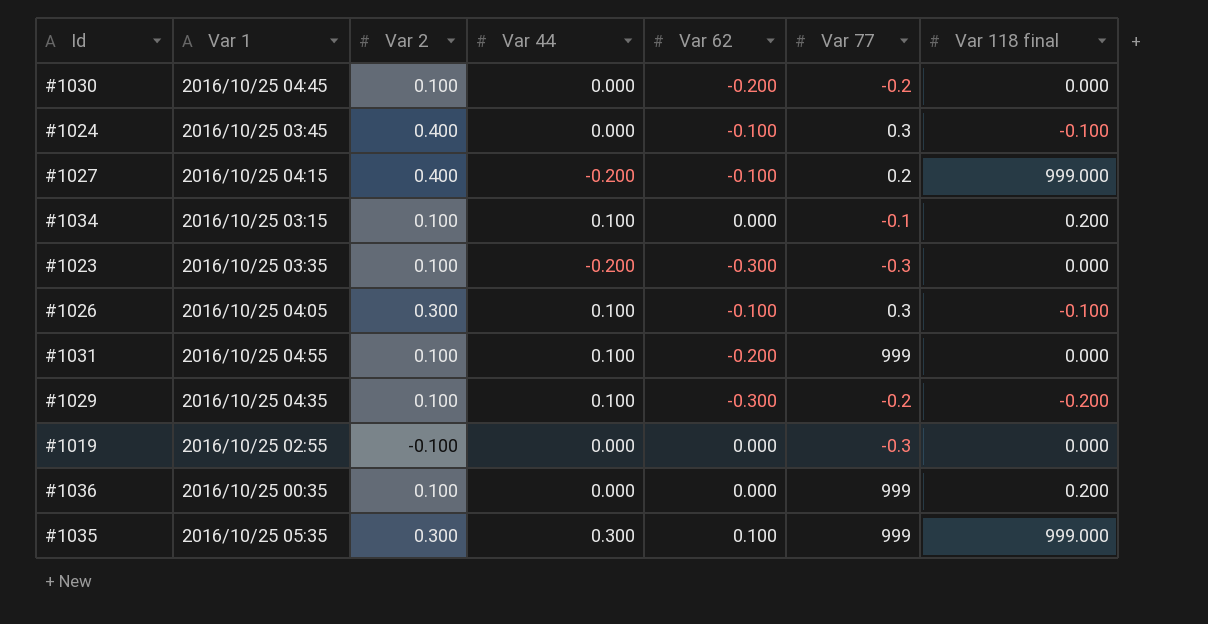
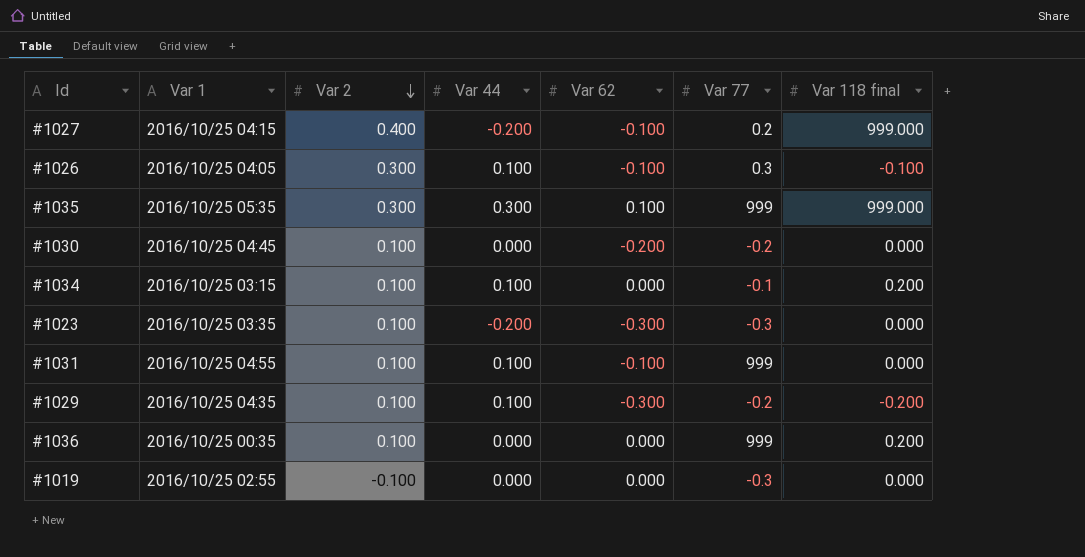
row order: none -> Var 2 descending
row #1024: 2016/10/25 03:45 | 0.400 | 0.000 | -0.100 | 0.3 | -0.100 -> none
#1031 | Var 62: -0.200 -> -0.100

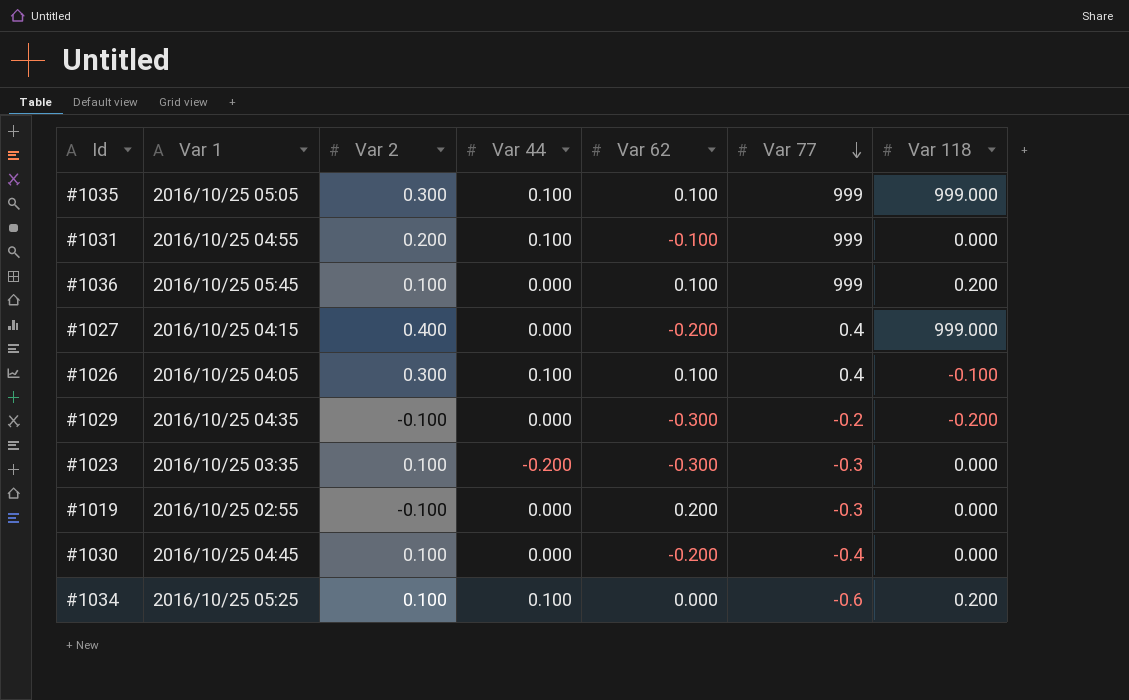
row order: Var 2 descending -> Var 77 descending
column name: Var 118 final -> Var 118
#1035 | Var 1: 2016/10/25 05:35 -> 2016/10/25 05:05
#1035 | Var 44: 0.300 -> 0.100
#1031 | Var 2: 0.100 -> 0.200
#1036 | Var 1: 2016/10/25 00:35 -> 2016/10/25 05:45
#1036 | Var 62: 0.000 -> 0.100
#1027 | Var 44: -0.200 -> 0.000
#1027 | Var 62: -0.100 -> -0.200
#1027 | Var 77: 0.2 -> 0.4
#1026 | Var 62: -0.100 -> 0.100
#1026 | Var 77: 0.3 -> 0.4
#1029 | Var 2: 0.100 -> -0.100
#1029 | Var 44: 0.100 -> 0.000
#1019 | Var 62: 0.000 -> 0.200
#1030 | Var 77: -0.2 -> -0.4
#1034 | Var 1: 2016/10/25 03:15 -> 2016/10/25 05:25
#1034 | Var 77: -0.1 -> -0.6

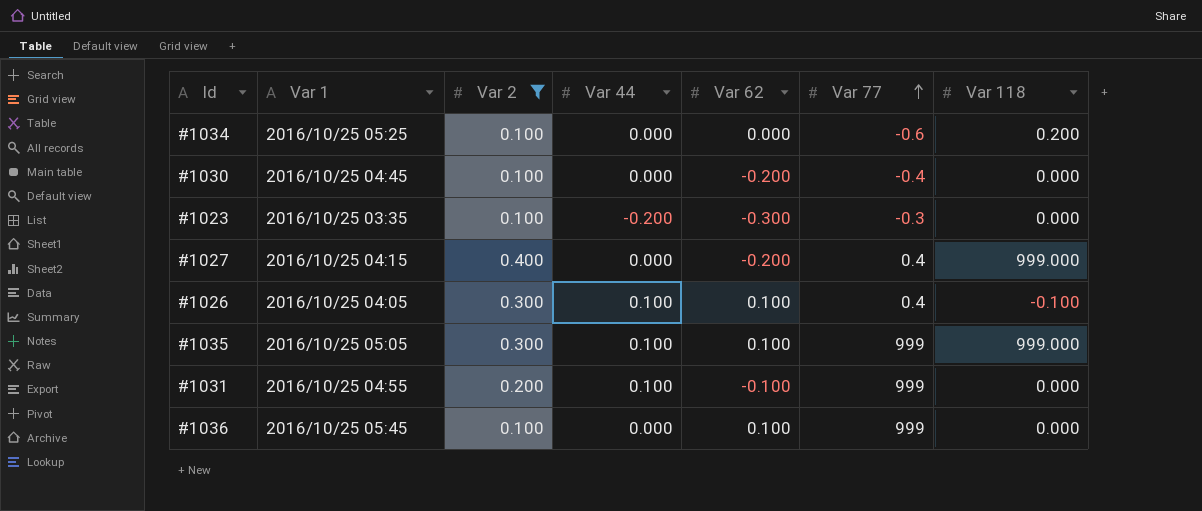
filter: none -> Var 2 != -0.100
row order: Var 77 descending -> Var 77 ascending
#1034 | Var 44: 0.100 -> 0.000
#1036 | Var 118: 0.200 -> 0.000

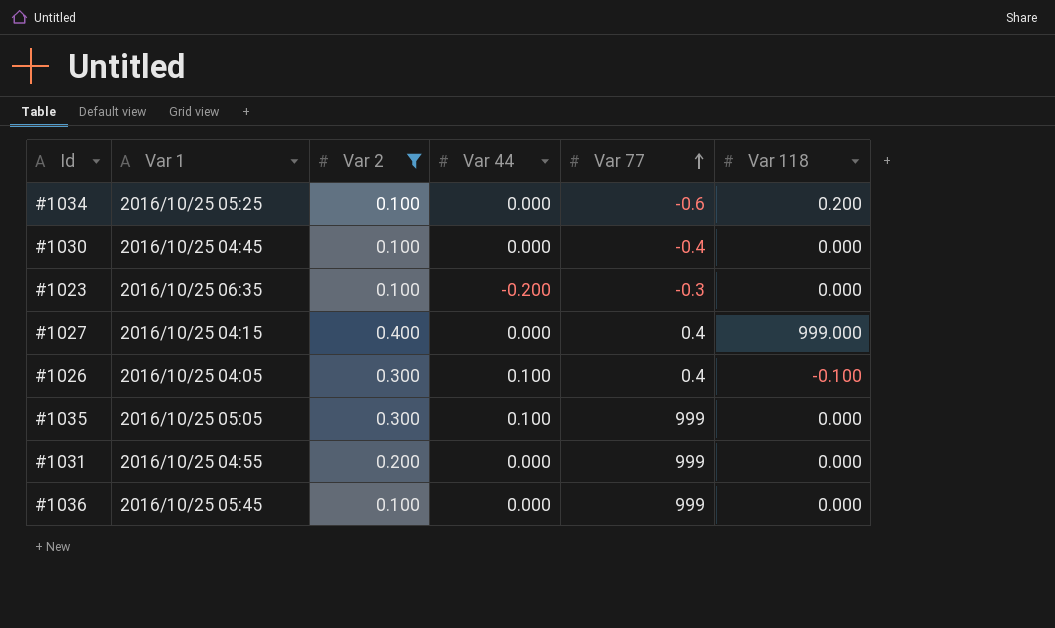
column Var 62 | position: 5 -> none
#1023 | Var 1: 2016/10/25 03:35 -> 2016/10/25 06:35
#1035 | Var 118: 999.000 -> 0.000
#1031 | Var 44: 0.100 -> 0.000

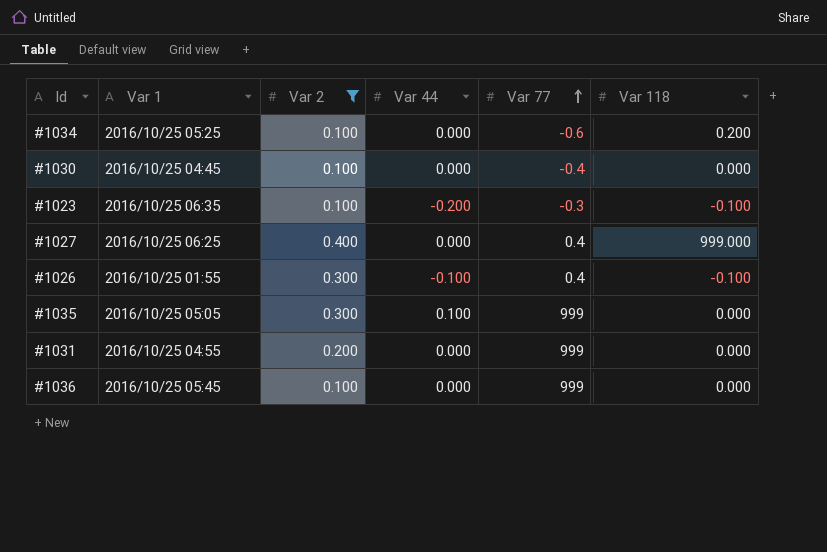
#1023 | Var 118: 0.000 -> -0.100
#1027 | Var 1: 2016/10/25 04:15 -> 2016/10/25 06:25
#1026 | Var 1: 2016/10/25 04:05 -> 2016/10/25 01:55
#1026 | Var 44: 0.100 -> -0.100

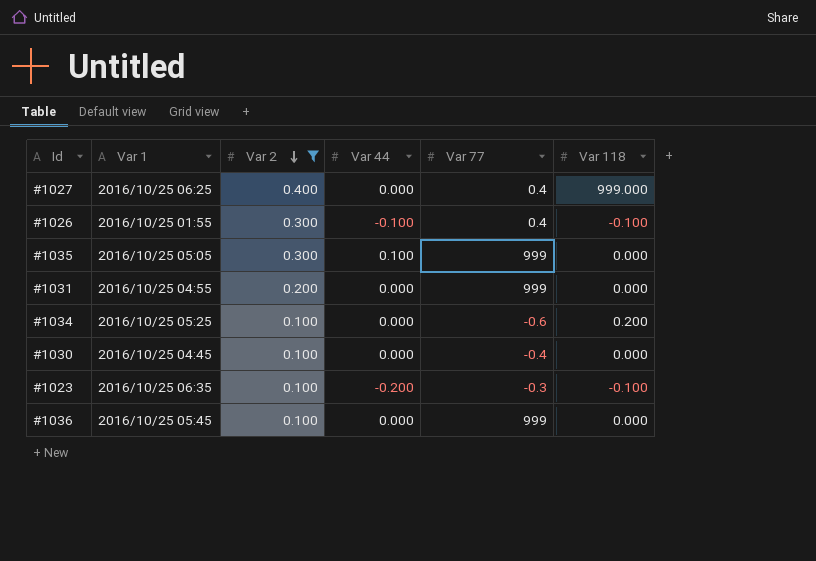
row order: Var 77 ascending -> Var 2 descending

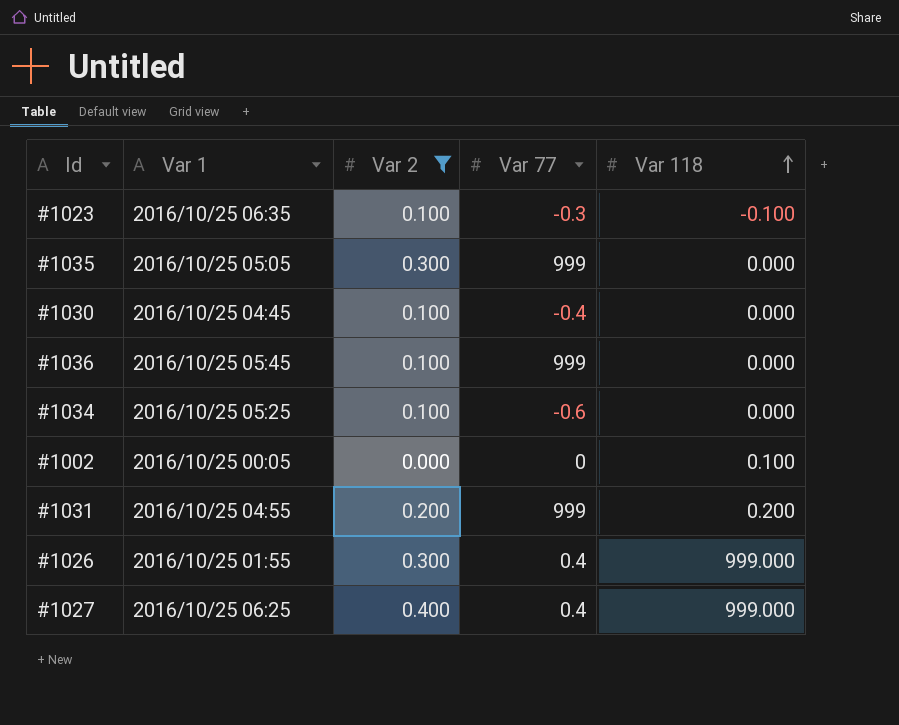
row order: Var 2 descending -> Var 118 ascending
column Var 44 | position: 4 -> none
#1034 | Var 118: 0.200 -> 0.000
row #1002: none -> 2016/10/25 00:05 | 0.000 | 0 | 0.100
#1031 | Var 118: 0.000 -> 0.200
#1026 | Var 118: -0.100 -> 999.000

